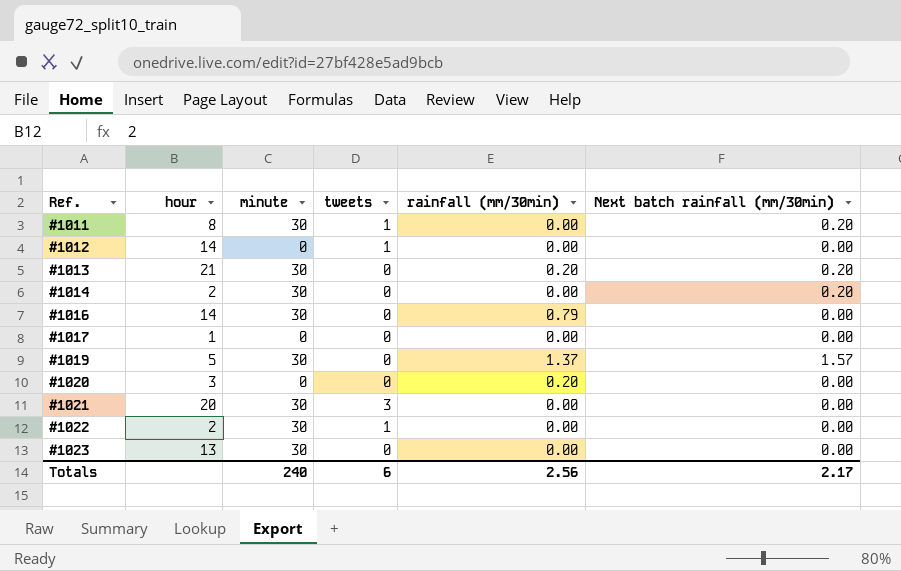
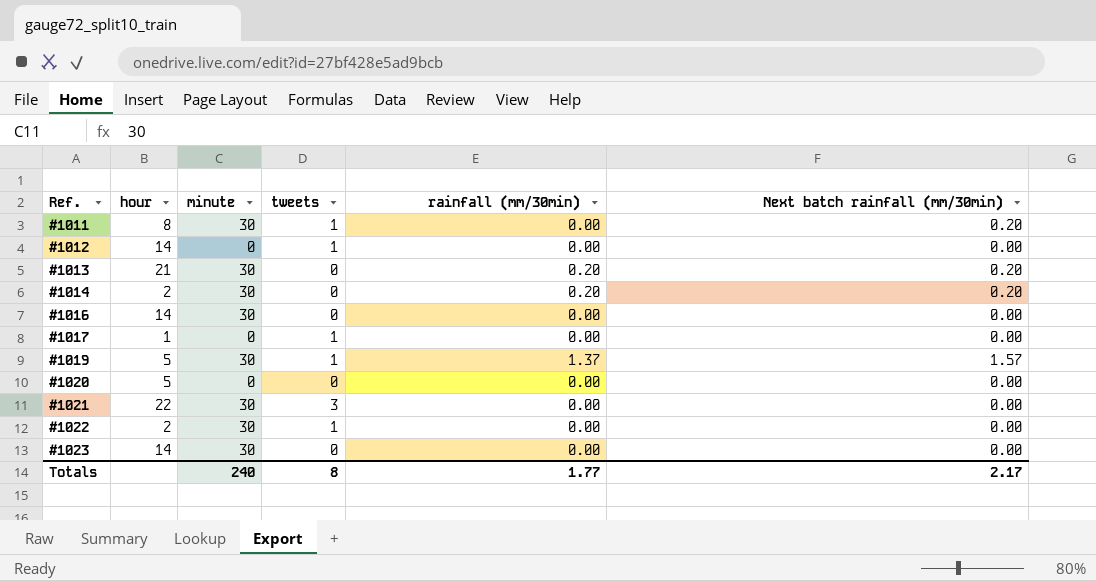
#1014 | rainfall (mm/30min): 0.00 -> 0.20
#1016 | rainfall (mm/30min): 0.79 -> 0.00
#1017 | tweets: 0 -> 1
#1019 | tweets: 0 -> 1
#1020 | hour: 3 -> 5
#1020 | rainfall (mm/30min): 0.20 -> 0.00
#1021 | hour: 20 -> 22
#1023 | hour: 13 -> 14
Totals | tweets: 6 -> 8
Totals | rainfall (mm/30min): 2.56 -> 1.77

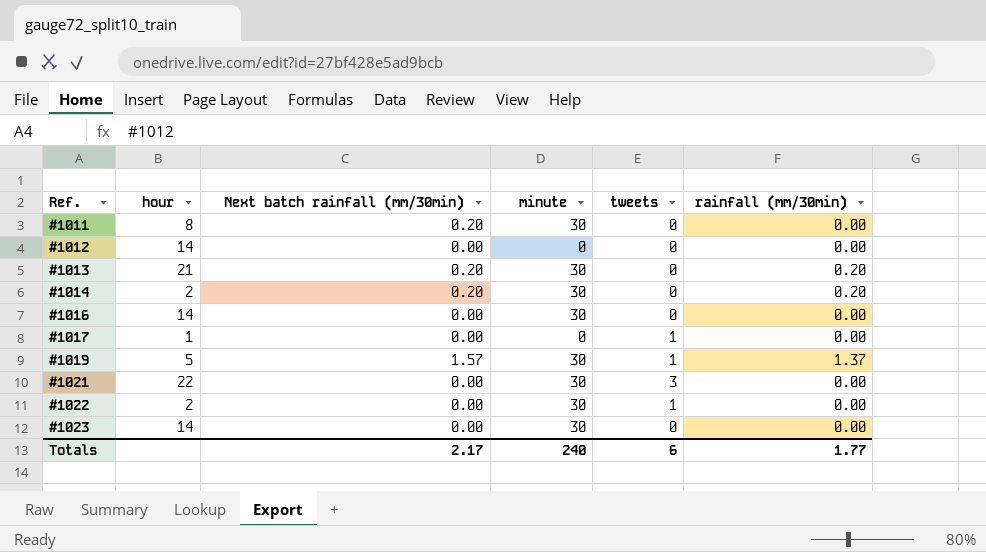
column Next batch rainfall (mm/30min) | position: 6 -> 3
row #1020: 5 | 0 | 0 | 0.00 | 0.00 -> none
#1011 | tweets: 1 -> 0
#1012 | tweets: 1 -> 0
Totals | tweets: 8 -> 6

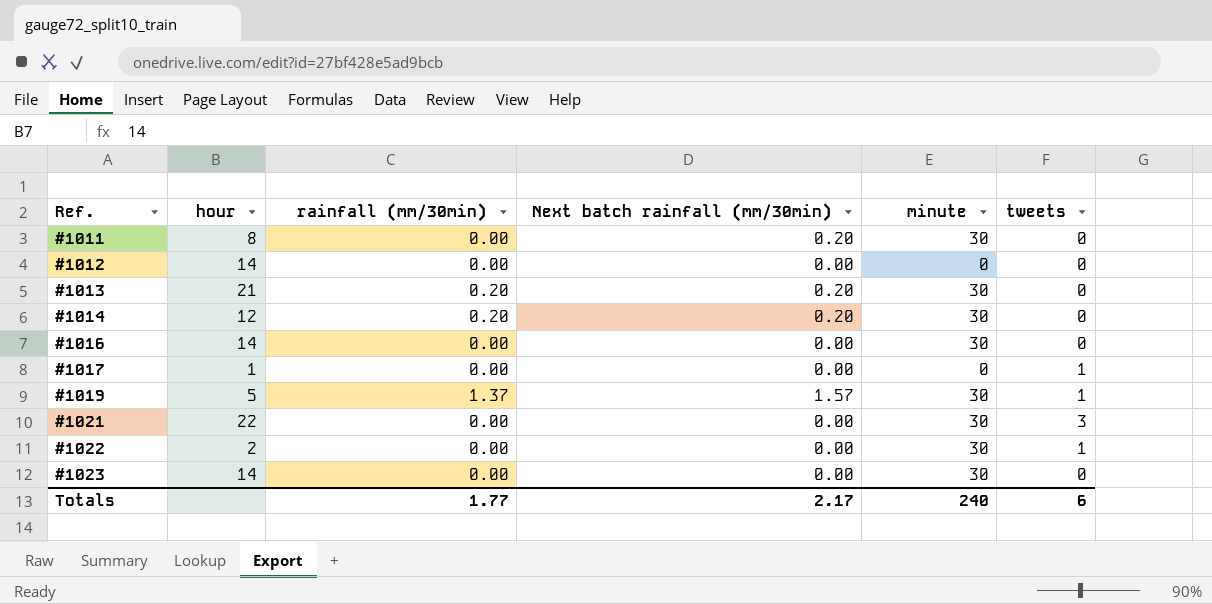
column rainfall (mm/30min) | position: 6 -> 3
#1014 | hour: 2 -> 12

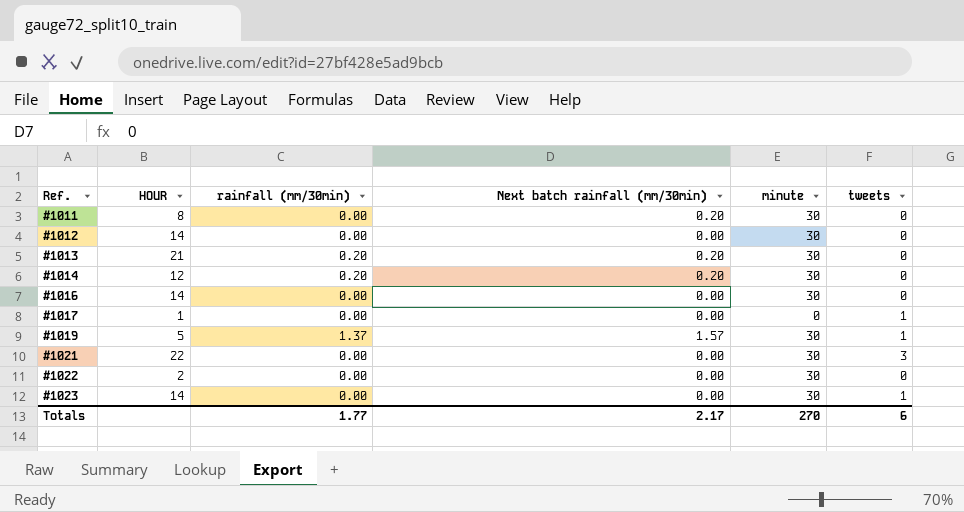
column name: hour -> HOUR
#1012 | minute: 0 -> 30
#1022 | tweets: 1 -> 0
#1023 | tweets: 0 -> 1
Totals | minute: 240 -> 270

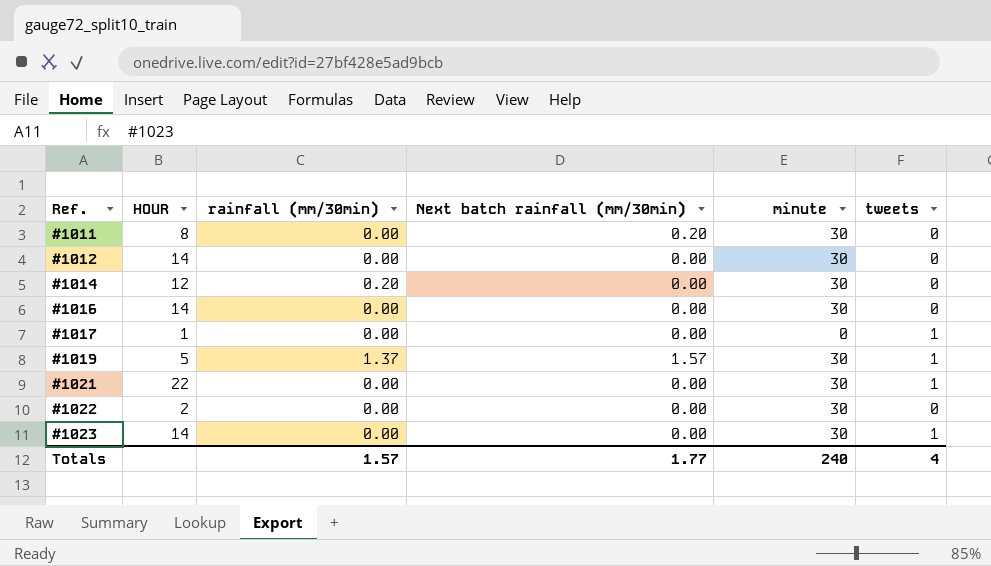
row #1013: 21 | 0.20 | 0.20 | 30 | 0 -> none
#1014 | Next batch rainfall (mm/30min): 0.20 -> 0.00
#1021 | tweets: 3 -> 1
Totals | rainfall (mm/30min): 1.77 -> 1.57
Totals | Next batch rainfall (mm/30min): 2.17 -> 1.77
Totals | minute: 270 -> 240
Totals | tweets: 6 -> 4

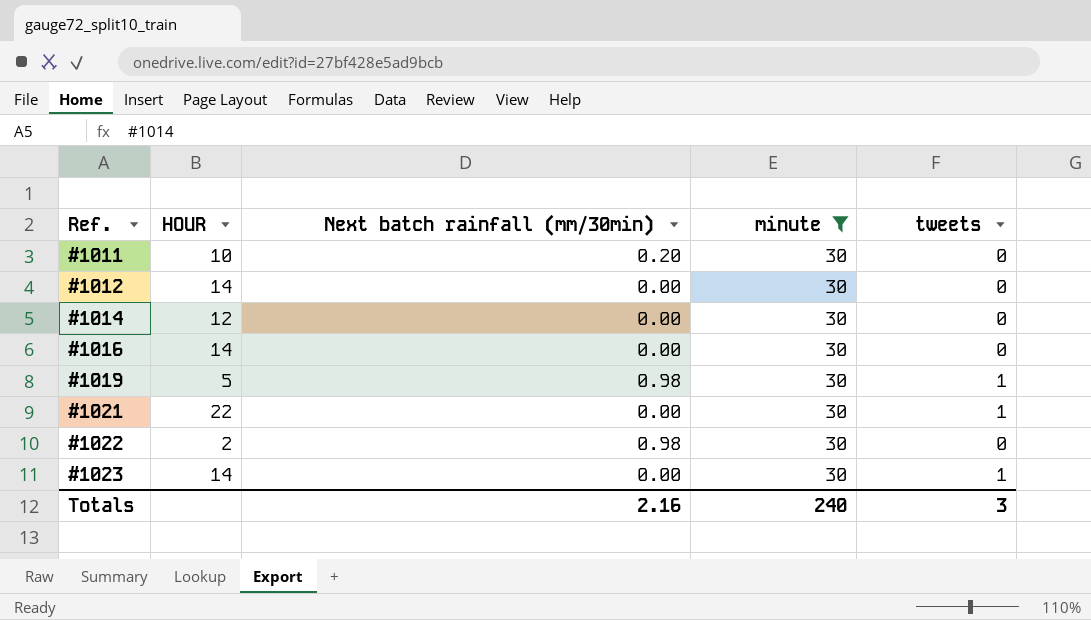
filter: none -> minute = 30
column rainfall (mm/30min) | position: 3 -> none
#1011 | HOUR: 8 -> 10
#1019 | Next batch rainfall (mm/30min): 1.57 -> 0.98
#1022 | Next batch rainfall (mm/30min): 0.00 -> 0.98
Totals | Next batch rainfall (mm/30min): 1.77 -> 2.16
Totals | tweets: 4 -> 3

